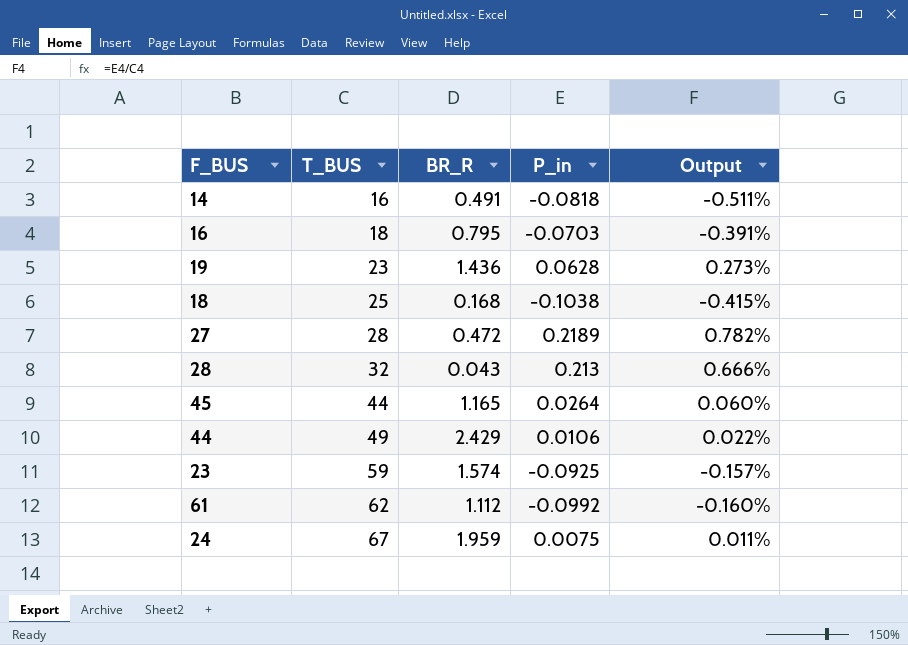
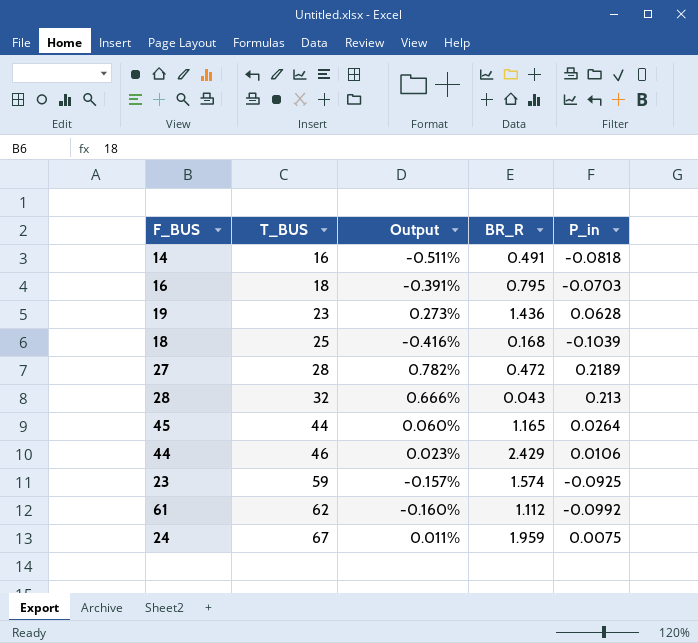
column Output | position: 5 -> 3
18 | Output: -0.415% -> -0.416%
18 | P_in: -0.1038 -> -0.1039
44 | T_BUS: 49 -> 46
44 | Output: 0.022% -> 0.023%

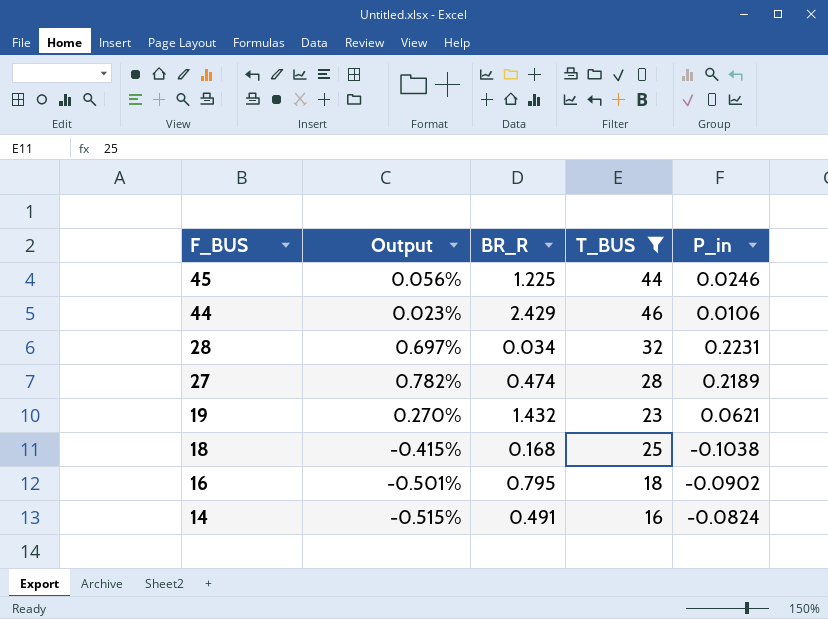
filter: none -> T_BUS <= 46
row order: T_BUS ascending -> F_BUS descending
column T_BUS | position: 2 -> 4
45 | Output: 0.060% -> 0.056%
45 | BR_R: 1.165 -> 1.225
45 | P_in: 0.0264 -> 0.0246
28 | Output: 0.666% -> 0.697%
28 | BR_R: 0.043 -> 0.034
28 | P_in: 0.213 -> 0.2231
27 | BR_R: 0.472 -> 0.474
19 | Output: 0.273% -> 0.270%
19 | BR_R: 1.436 -> 1.432
19 | P_in: 0.0628 -> 0.0621
18 | Output: -0.416% -> -0.415%
18 | P_in: -0.1039 -> -0.1038
16 | Output: -0.391% -> -0.501%
16 | P_in: -0.0703 -> -0.0902
14 | Output: -0.511% -> -0.515%
14 | P_in: -0.0818 -> -0.0824

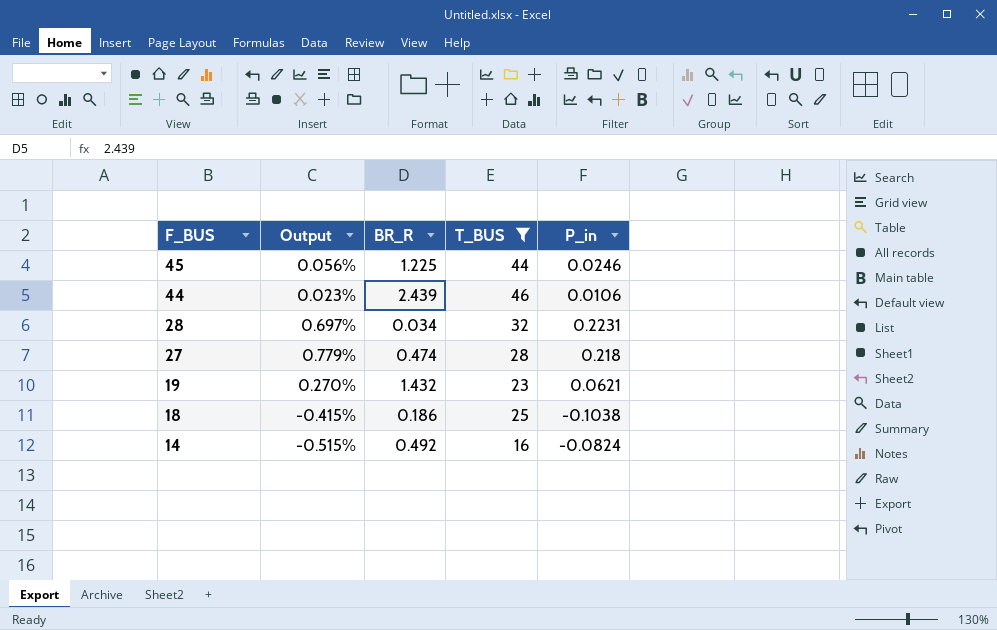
row 16: -0.501% | 0.795 | 18 | -0.0902 -> none
44 | BR_R: 2.429 -> 2.439
27 | Output: 0.782% -> 0.779%
27 | P_in: 0.2189 -> 0.218
18 | BR_R: 0.168 -> 0.186
14 | BR_R: 0.491 -> 0.492

